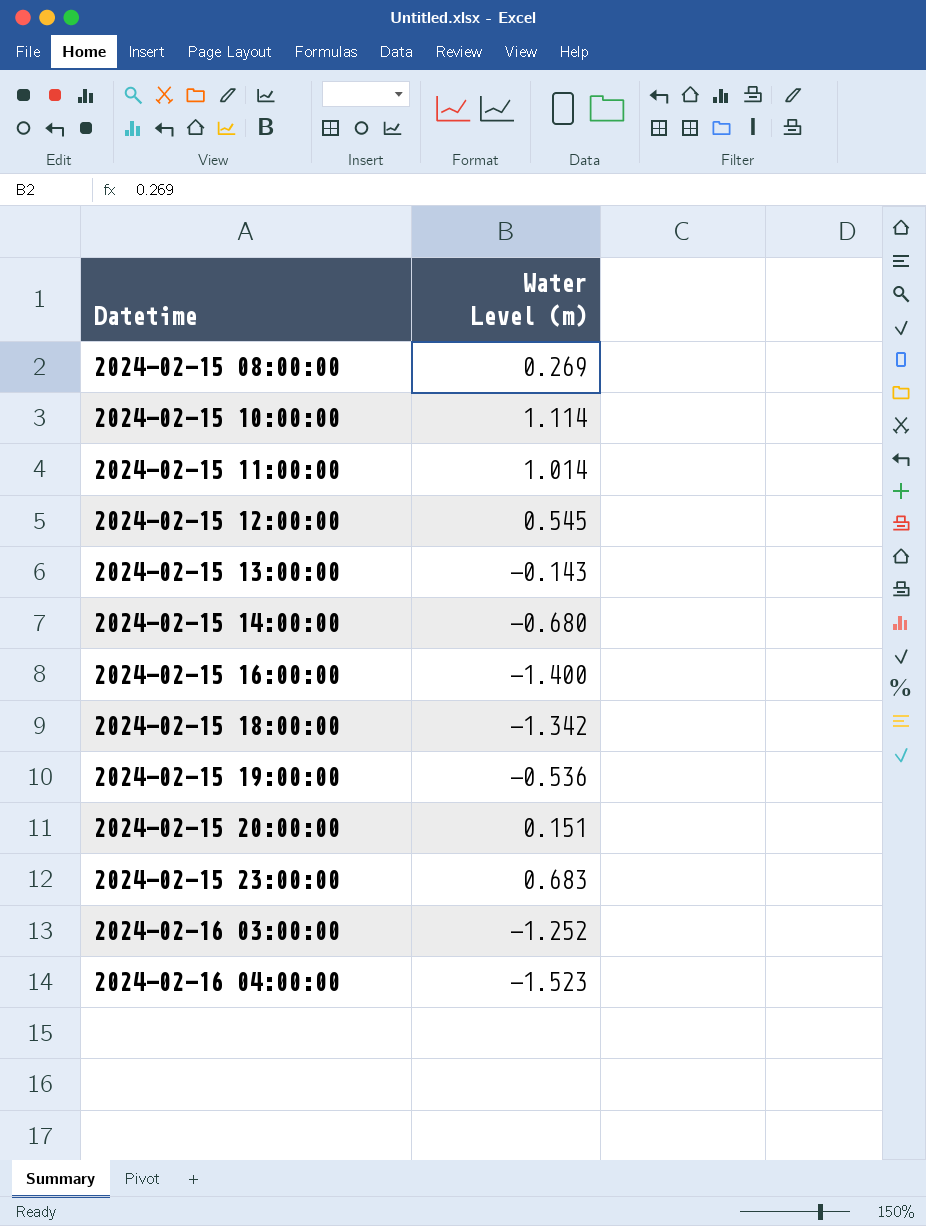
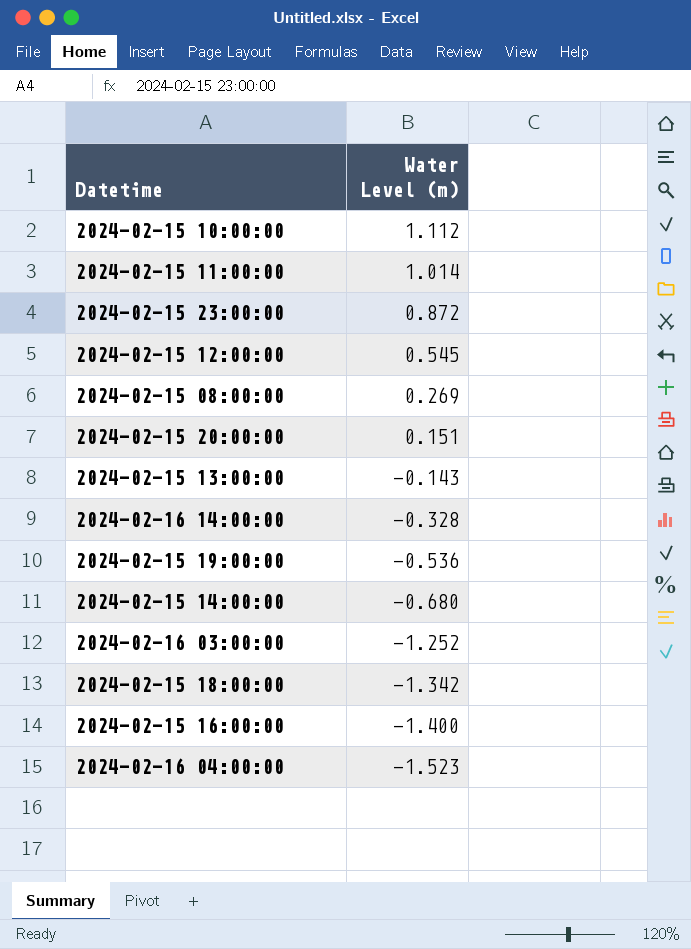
row order: Datetime ascending -> Water Level (m) descending
2024-02-15 10:00:00 | Water Level (m): 1.114 -> 1.112
2024-02-15 23:00:00 | Water Level (m): 0.683 -> 0.872
row 2024-02-16 14:00:00: none -> -0.328

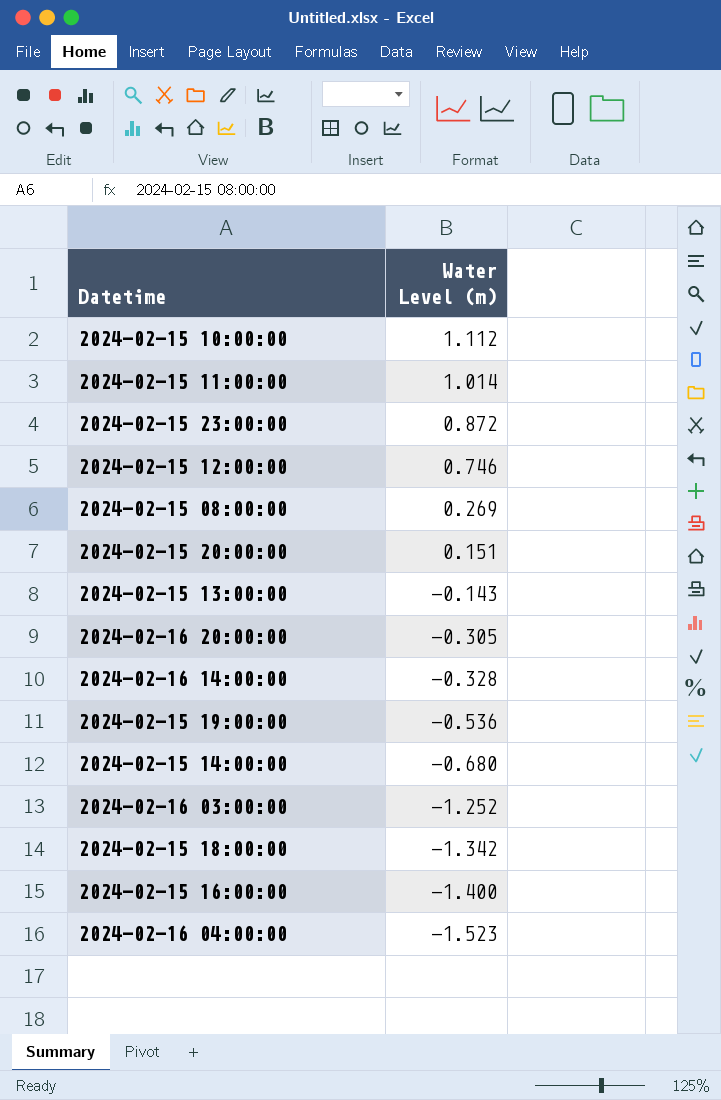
2024-02-15 12:00:00 | Water Level (m): 0.545 -> 0.746
row 2024-02-16 20:00:00: none -> -0.305

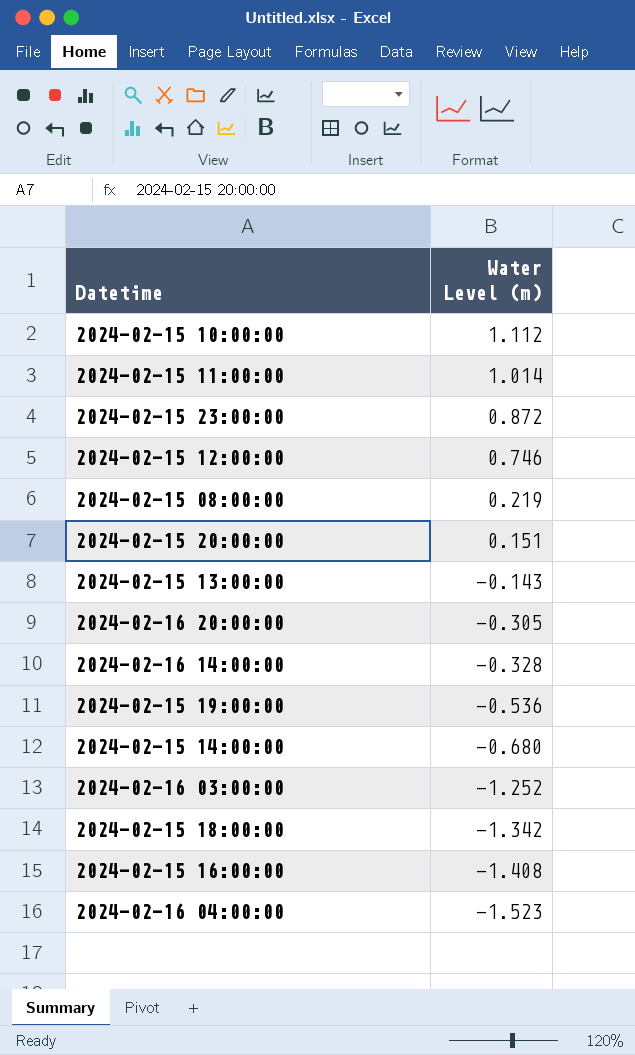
2024-02-15 08:00:00 | Water Level (m): 0.269 -> 0.219
2024-02-15 16:00:00 | Water Level (m): -1.400 -> -1.408

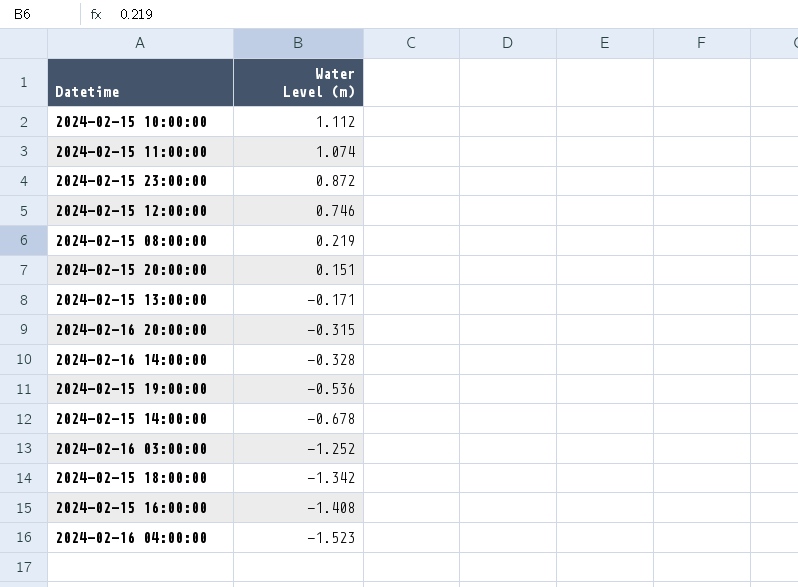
2024-02-15 11:00:00 | Water Level (m): 1.014 -> 1.074
2024-02-15 13:00:00 | Water Level (m): -0.143 -> -0.171
2024-02-16 20:00:00 | Water Level (m): -0.305 -> -0.315
2024-02-15 14:00:00 | Water Level (m): -0.680 -> -0.678

